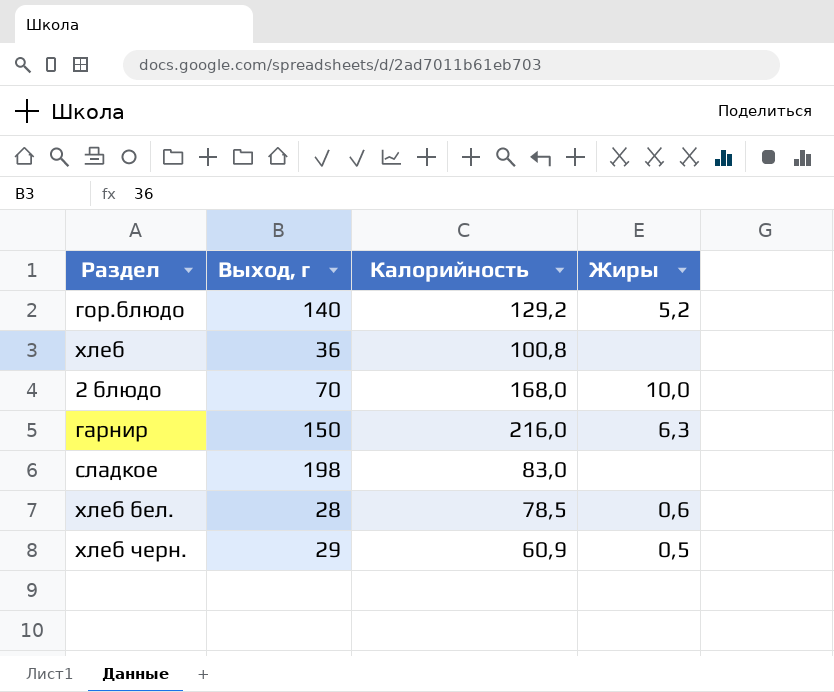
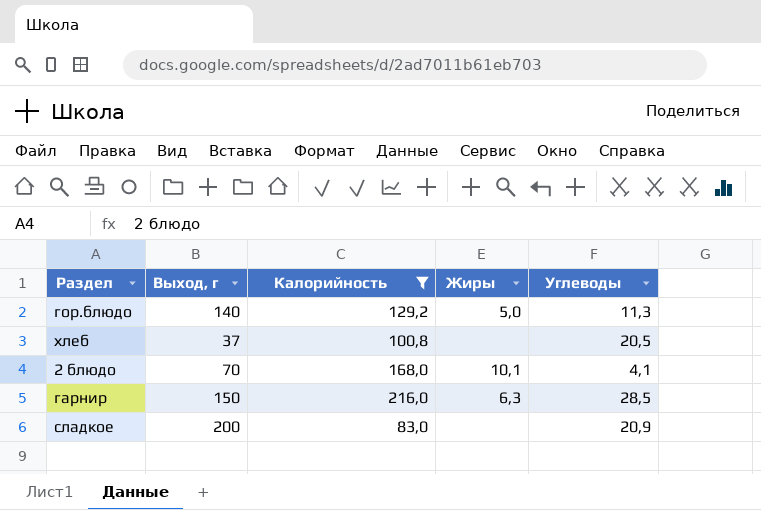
filter: none -> Калорийность >= 83,0
column Углеводы | position: none -> 5
гор.блюдо | Жиры: 5,2 -> 5,0
хлеб | Выход, г: 36 -> 37
2 блюдо | Жиры: 10,0 -> 10,1
сладкое | Выход, г: 198 -> 200

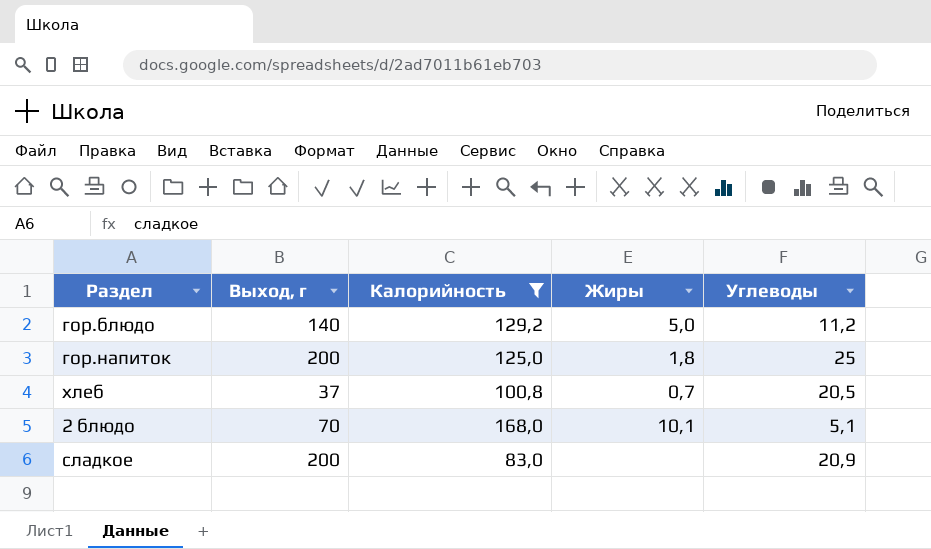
row гарнир: 150 | 216,0 | 6,3 | 28,5 -> none
гор.блюдо | Углеводы: 11,3 -> 11,2
row гор.напиток: none -> 200 | 125,0 | 1,8 | 25
хлеб | Жиры: none -> 0,7
2 блюдо | Углеводы: 4,1 -> 5,1

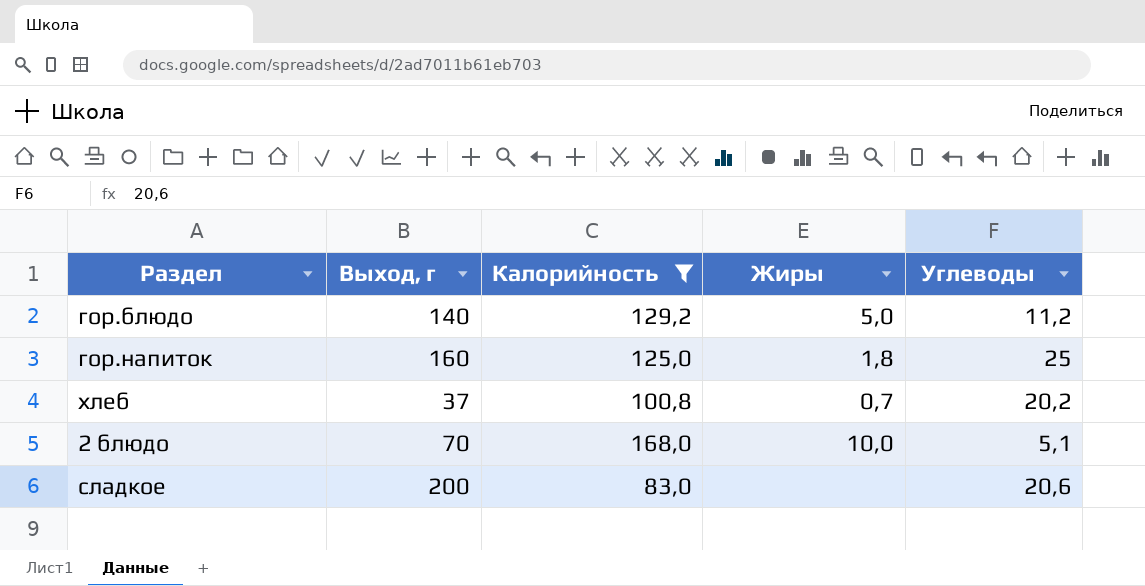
гор.напиток | Выход, г: 200 -> 160
хлеб | Углеводы: 20,5 -> 20,2
2 блюдо | Жиры: 10,1 -> 10,0
сладкое | Углеводы: 20,9 -> 20,6

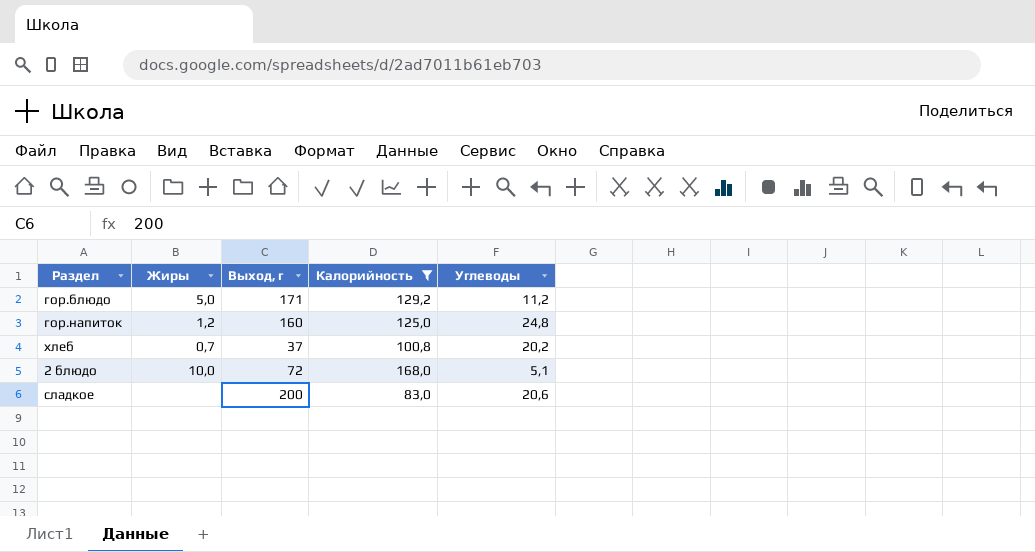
column Жиры | position: 4 -> 2
гор.блюдо | Выход, г: 140 -> 171
гор.напиток | Жиры: 1,8 -> 1,2
гор.напиток | Углеводы: 25 -> 24,8
2 блюдо | Выход, г: 70 -> 72

